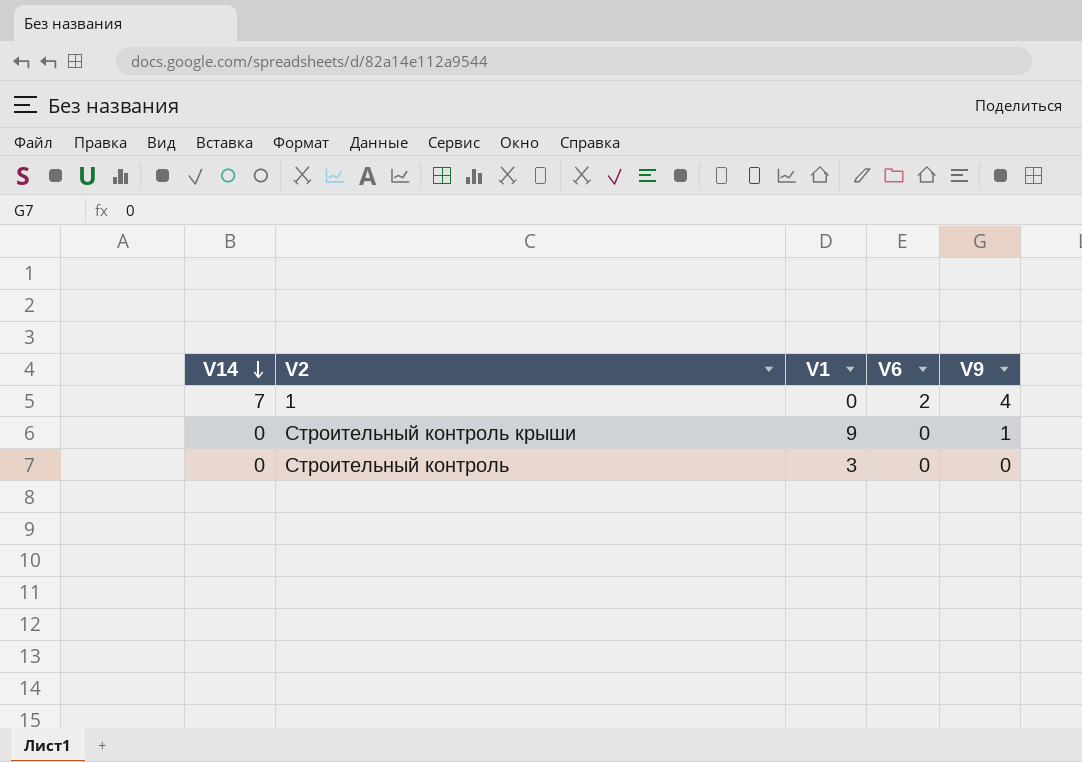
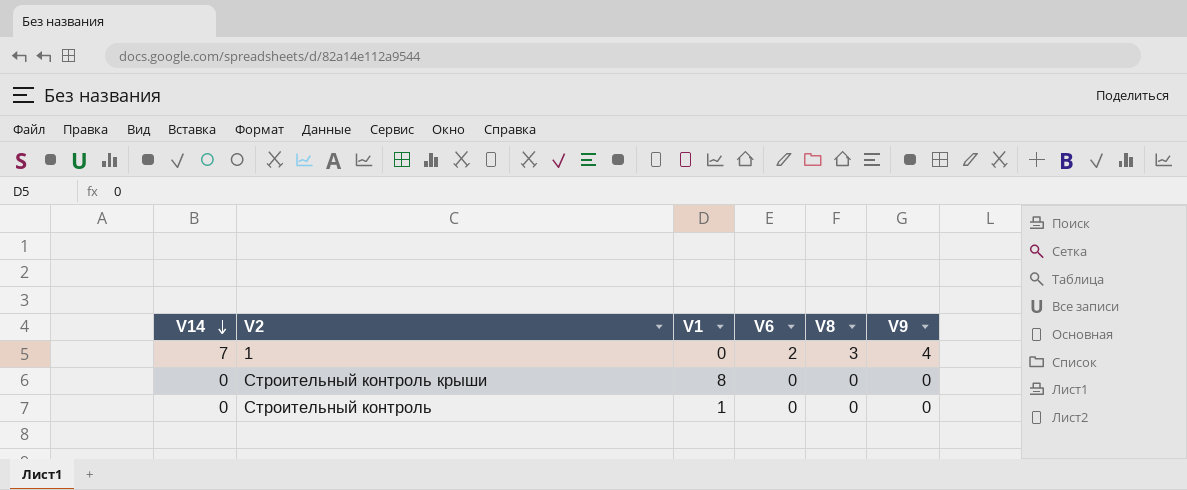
column V8 | position: none -> 5
Строительный контроль крыши | V1: 9 -> 8
Строительный контроль крыши | V9: 1 -> 0
Строительный контроль | V1: 3 -> 1

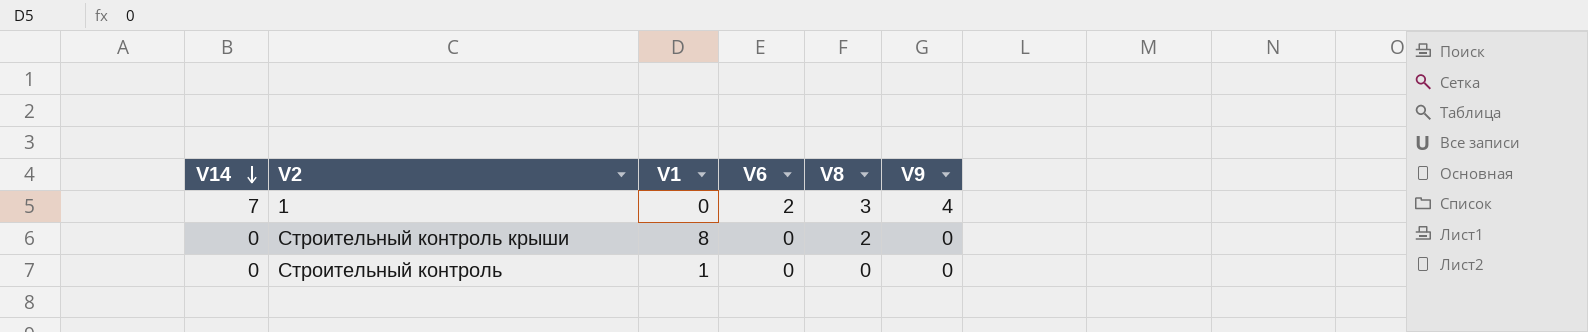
Строительный контроль крыши | V8: 0 -> 2

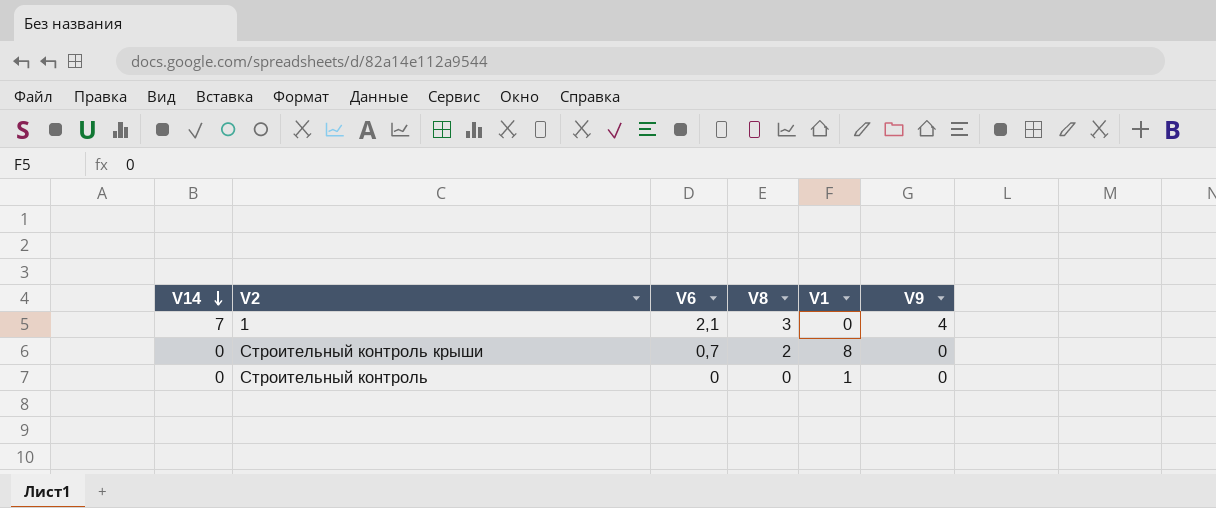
column V1 | position: 3 -> 5
1 | V6: 2 -> 2,1
Строительный контроль крыши | V6: 0 -> 0,7

